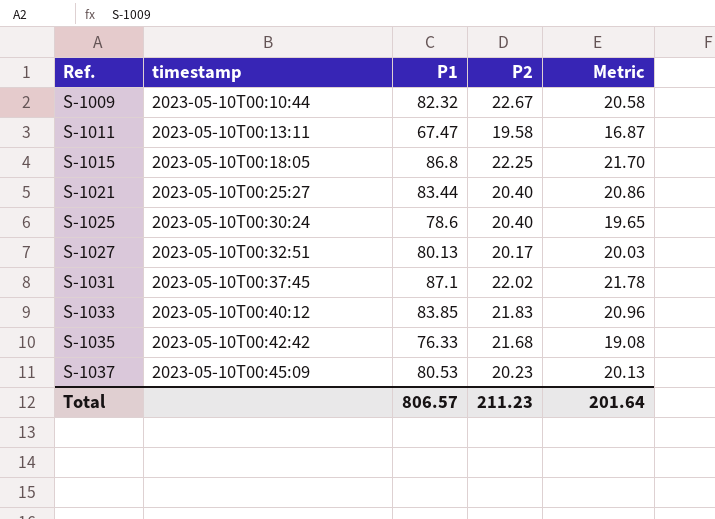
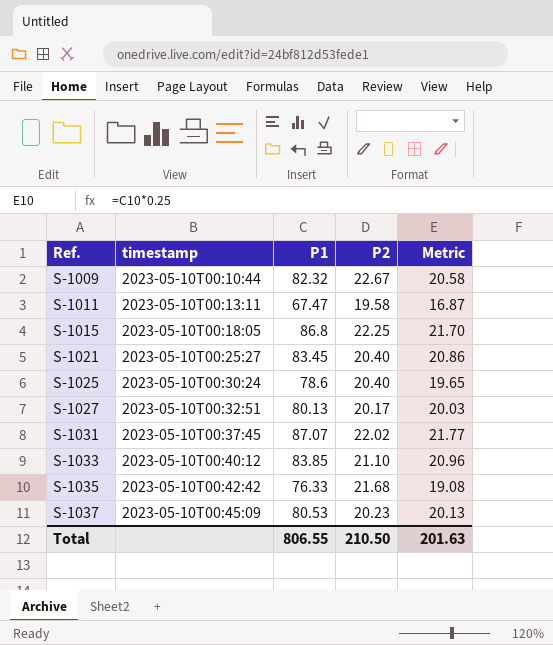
S-1021 | P1: 83.44 -> 83.45
S-1031 | P1: 87.1 -> 87.07
S-1031 | Metric: 21.78 -> 21.77
S-1033 | P2: 21.83 -> 21.10
Total | P1: 806.57 -> 806.55
Total | P2: 211.23 -> 210.50
Total | Metric: 201.64 -> 201.63

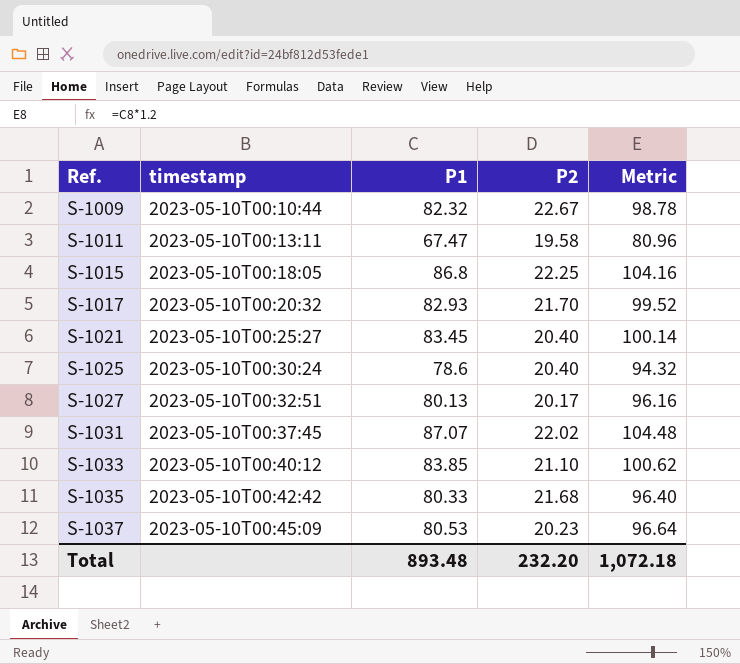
column Metric | formula: [P1] * 0.25 -> [P1] * 1.2
row S-1017: none -> 2023-05-10T00:20:32 | 82.93 | 21.70 | 99.52
S-1035 | P1: 76.33 -> 80.33
Total | P1: 806.55 -> 893.48
Total | P2: 210.50 -> 232.20
Total | Metric: 201.63 -> 1,072.18

